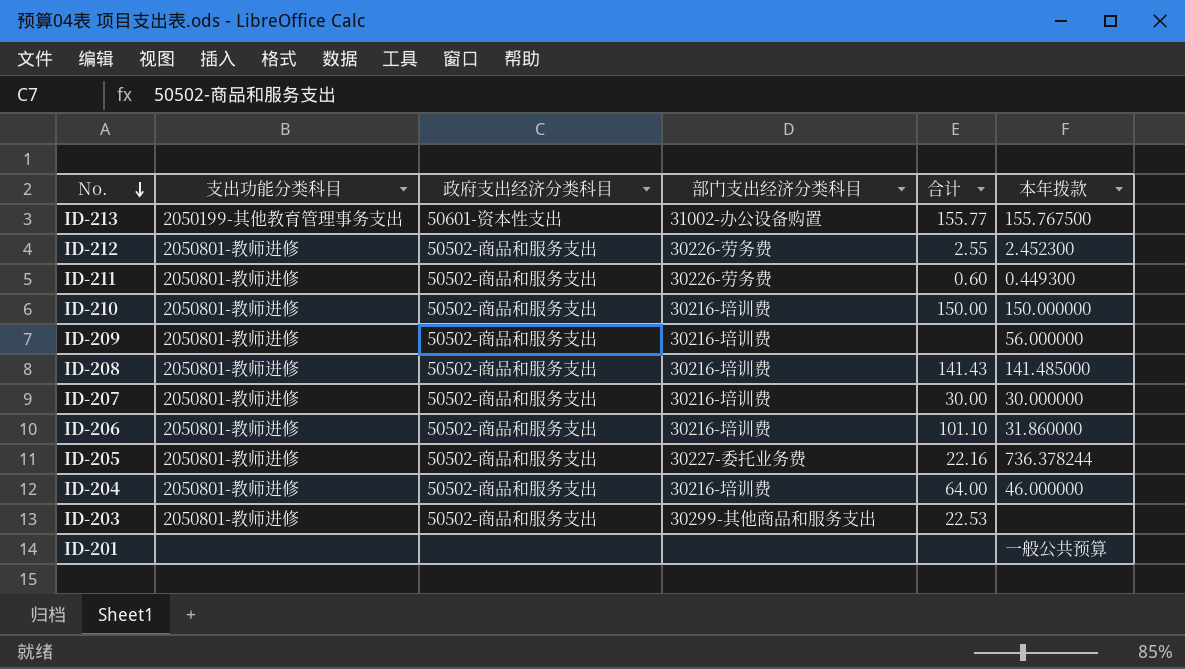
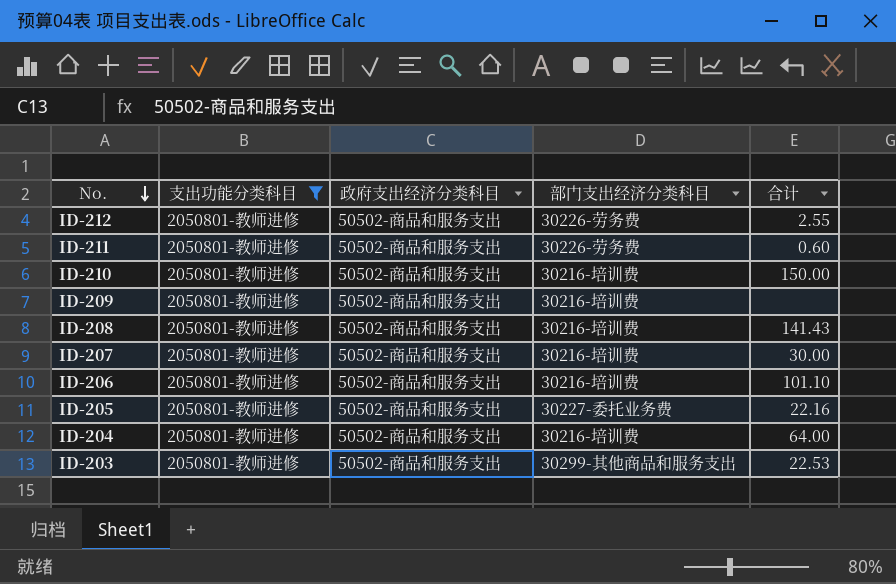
filter: none -> 支出功能分类科目 = 2050801-教师进修
column 本年拨款 | position: 6 -> none

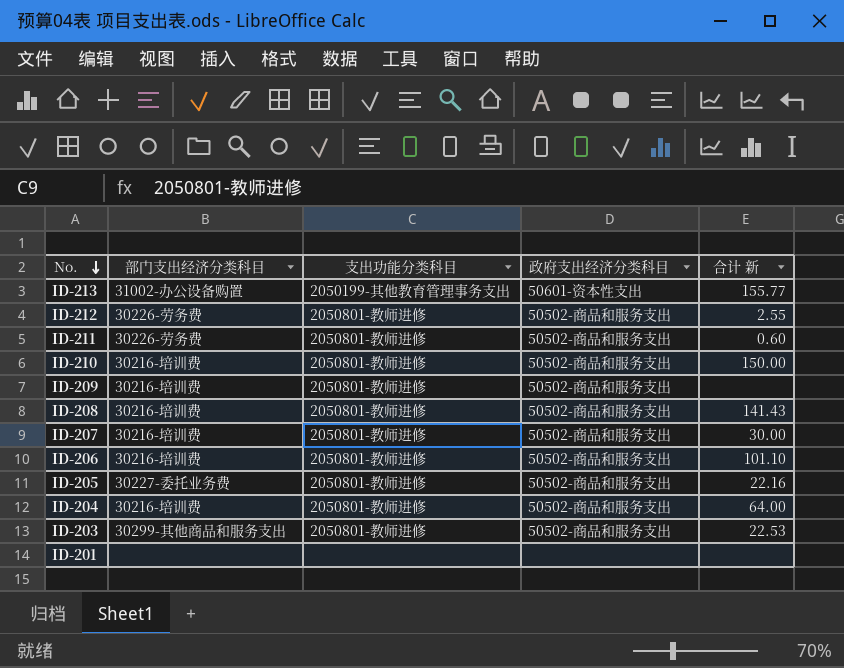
filter: 支出功能分类科目 = 2050801-教师进修 -> none
column 部门支出经济分类科目 | position: 4 -> 2
column name: 合计 -> 合计 新

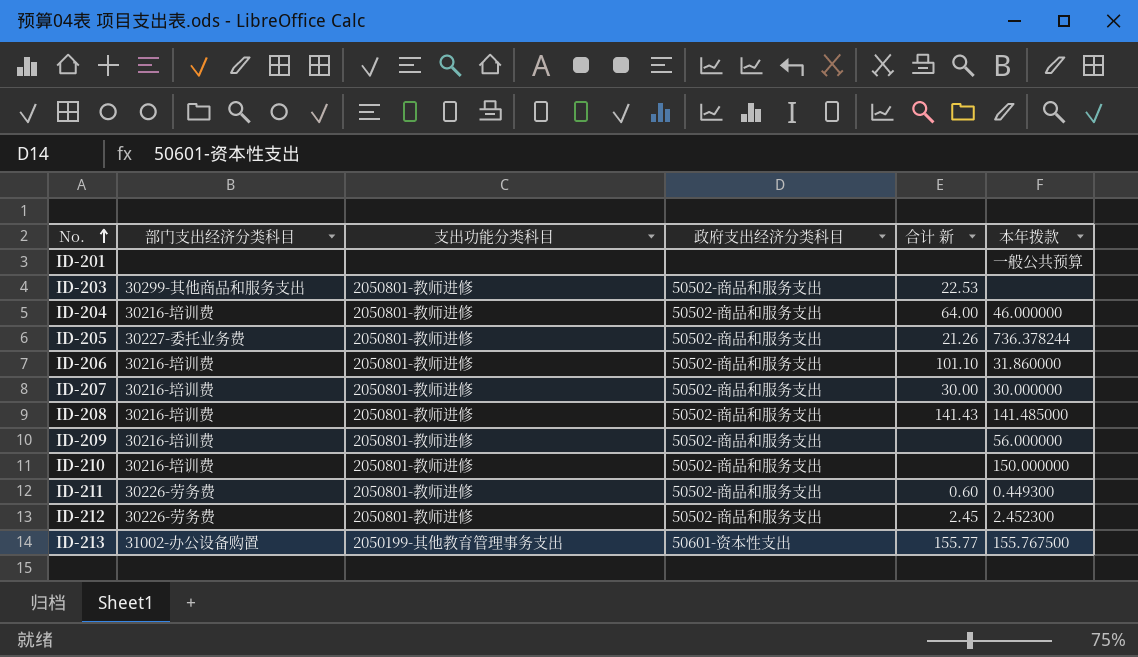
row order: No. descending -> No. ascending
column 本年拨款 | position: none -> 6
ID-205 | 合计 新: 22.16 -> 21.26
ID-210 | 合计 新: 150.00 -> none
ID-212 | 合计 新: 2.55 -> 2.45

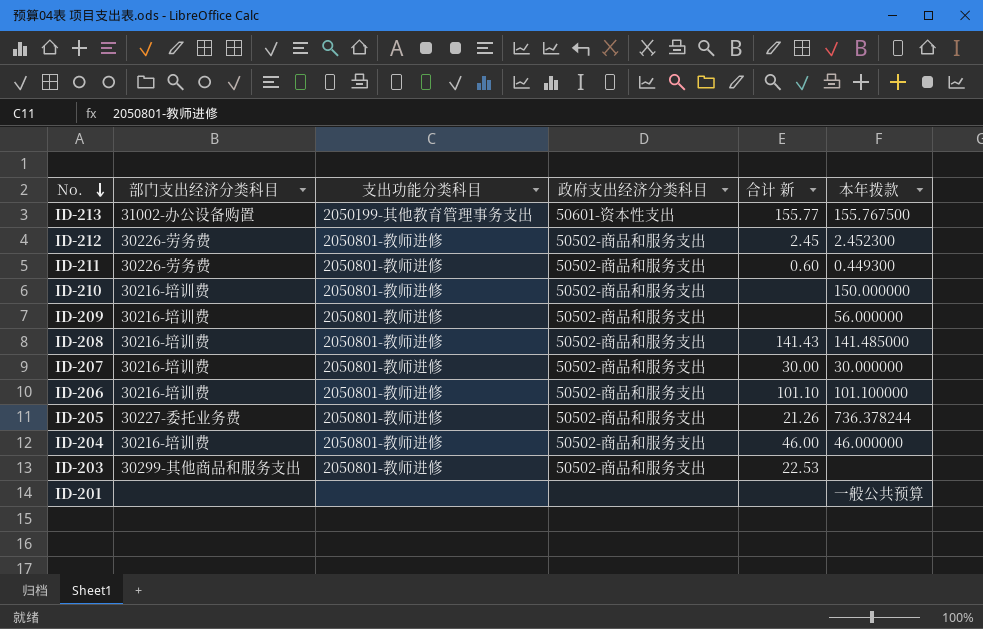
row order: No. ascending -> No. descending
ID-206 | 本年拨款: 31.860000 -> 101.100000
ID-204 | 合计 新: 64.00 -> 46.00

